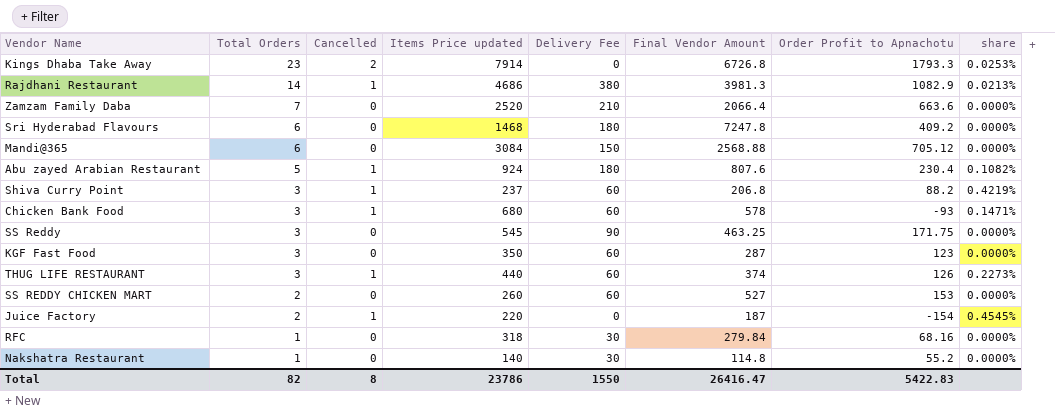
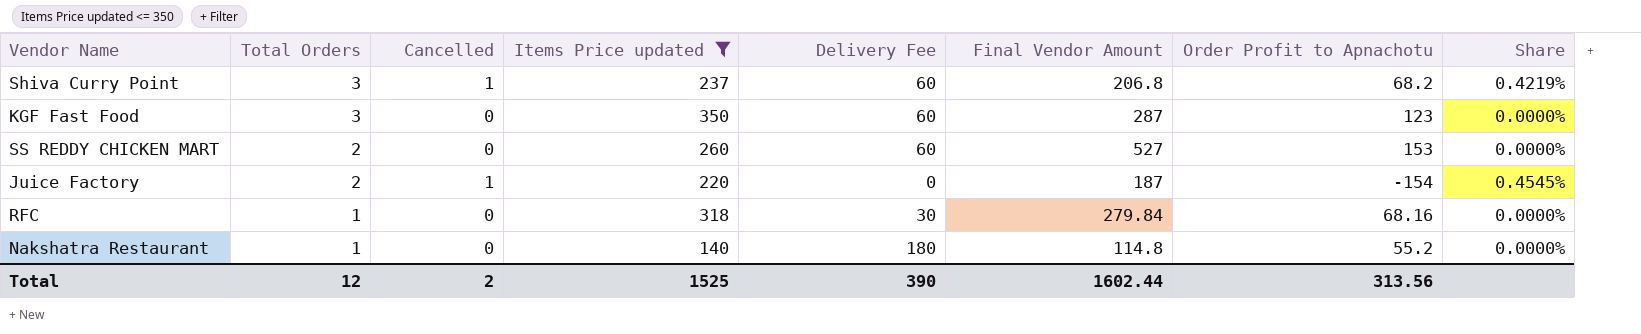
filter: none -> Items Price updated <= 350
column name: share -> Share
Shiva Curry Point | Order Profit to Apnachotu: 88.2 -> 68.2
Nakshatra Restaurant | Delivery Fee: 30 -> 180
Total | Total Orders: 82 -> 12
Total | Cancelled: 8 -> 2
Total | Items Price updated: 23786 -> 1525
Total | Delivery Fee: 1550 -> 390
Total | Final Vendor Amount: 26416.47 -> 1602.44
Total | Order Profit to Apnachotu: 5422.83 -> 313.56

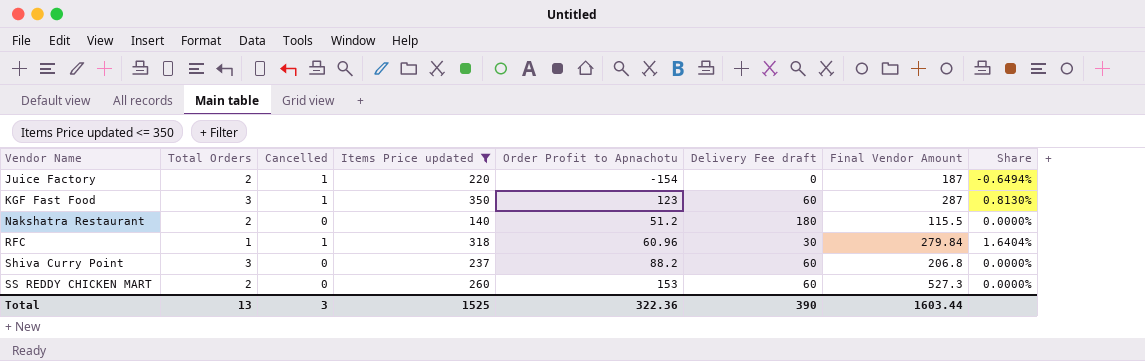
row order: Total Orders descending -> Vendor Name ascending
column Order Profit to Apnachotu | position: 7 -> 5
column name: Delivery Fee -> Delivery Fee draft
column Share | formula: [Cancelled] / [Items Price updated] -> [Cancelled] / [Order Profit to Apnachotu]
KGF Fast Food | Cancelled: 0 -> 1
Nakshatra Restaurant | Total Orders: 1 -> 2
Nakshatra Restaurant | Order Profit to Apnachotu: 55.2 -> 51.2
Nakshatra Restaurant | Final Vendor Amount: 114.8 -> 115.5
RFC | Cancelled: 0 -> 1
RFC | Order Profit to Apnachotu: 68.16 -> 60.96
Shiva Curry Point | Cancelled: 1 -> 0
Shiva Curry Point | Order Profit to Apnachotu: 68.2 -> 88.2
SS REDDY CHICKEN MART | Final Vendor Amount: 527 -> 527.3
Total | Total Orders: 12 -> 13
Total | Cancelled: 2 -> 3
Total | Order Profit to Apnachotu: 313.56 -> 322.36
Total | Final Vendor Amount: 1602.44 -> 1603.44

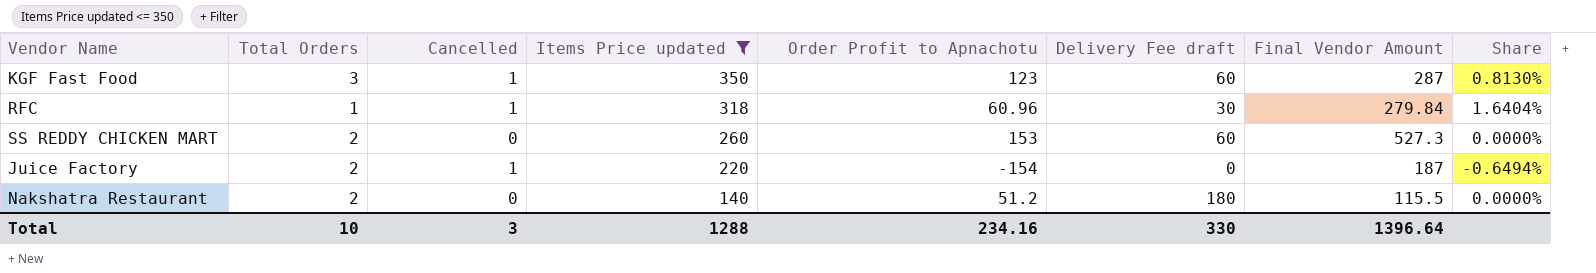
row order: Vendor Name ascending -> Items Price updated descending
row Shiva Curry Point: 3 | 0 | 237 | 88.2 | 60 | 206.8 | 0.0000% -> none
Total | Total Orders: 13 -> 10
Total | Items Price updated: 1525 -> 1288
Total | Order Profit to Apnachotu: 322.36 -> 234.16
Total | Delivery Fee draft: 390 -> 330
Total | Final Vendor Amount: 1603.44 -> 1396.64

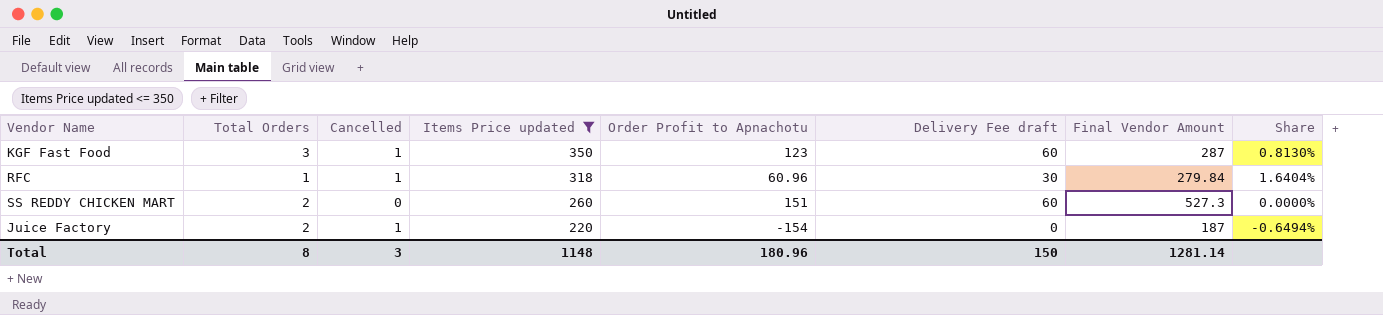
row Nakshatra Restaurant: 2 | 0 | 140 | 51.2 | 180 | 115.5 | 0.0000% -> none
SS REDDY CHICKEN MART | Order Profit to Apnachotu: 153 -> 151
Total | Total Orders: 10 -> 8
Total | Items Price updated: 1288 -> 1148
Total | Order Profit to Apnachotu: 234.16 -> 180.96
Total | Delivery Fee draft: 330 -> 150
Total | Final Vendor Amount: 1396.64 -> 1281.14

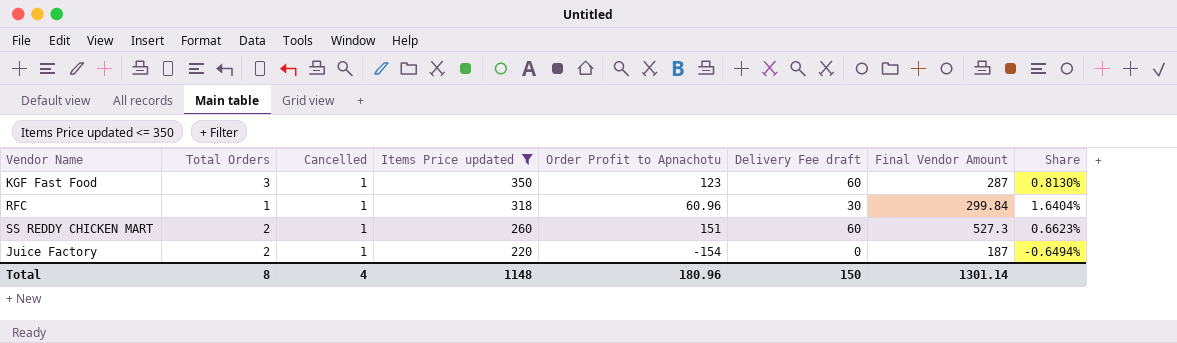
RFC | Final Vendor Amount: 279.84 -> 299.84
SS REDDY CHICKEN MART | Cancelled: 0 -> 1
SS REDDY CHICKEN MART | Share: 0.0000% -> 0.6623%
Total | Cancelled: 3 -> 4
Total | Final Vendor Amount: 1281.14 -> 1301.14

